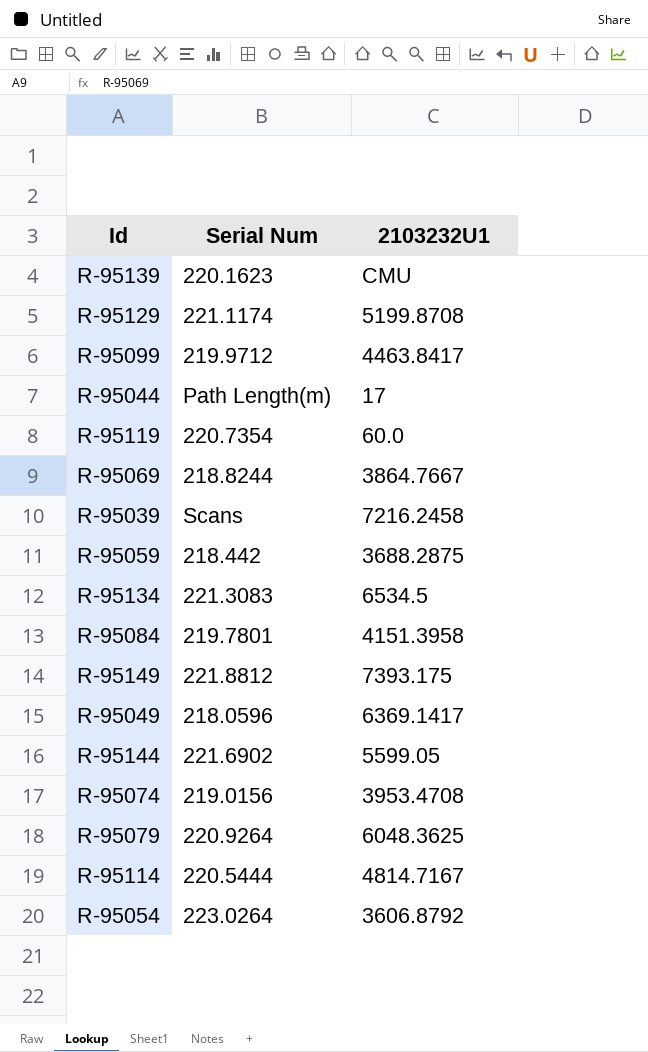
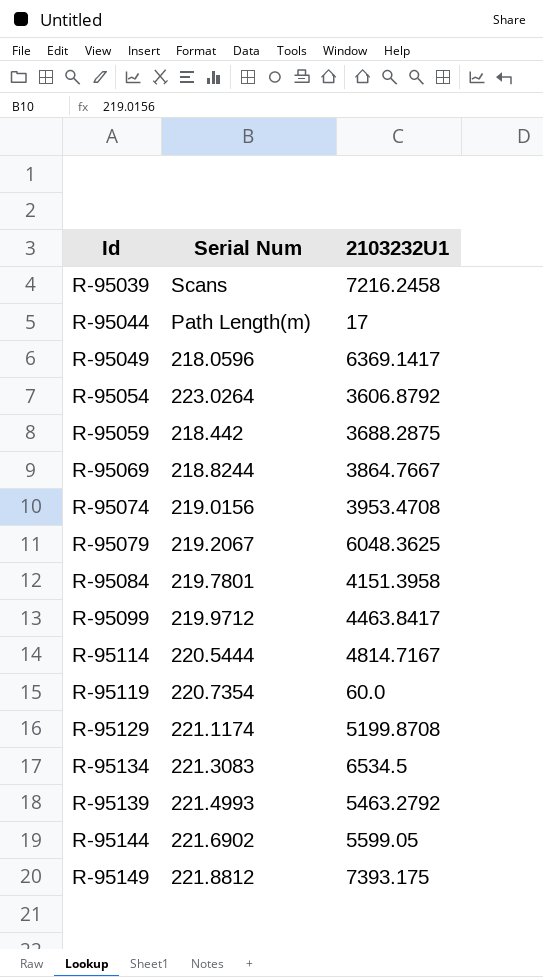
row order: none -> Id ascending
R-95079 | Serial Num: 220.9264 -> 219.2067
R-95139 | Serial Num: 220.1623 -> 221.4993
R-95139 | 2103232U1: CMU -> 5463.2792

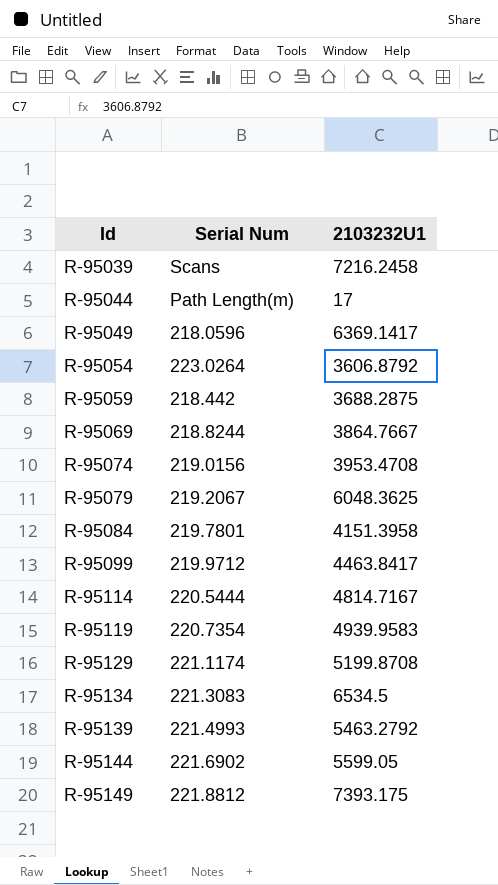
R-95119 | 2103232U1: 60.0 -> 4939.9583

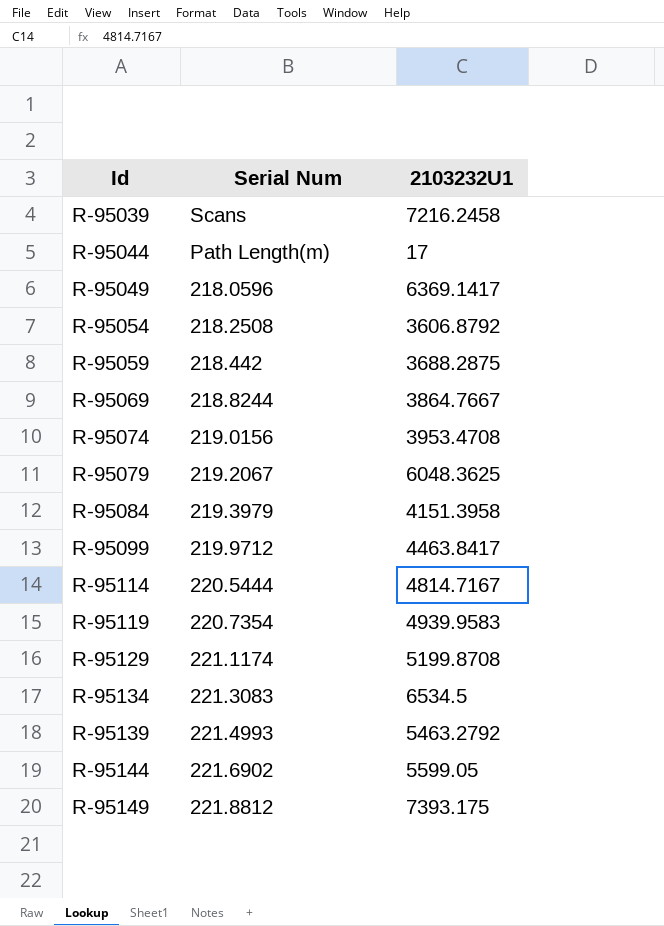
R-95054 | Serial Num: 223.0264 -> 218.2508
R-95084 | Serial Num: 219.7801 -> 219.3979

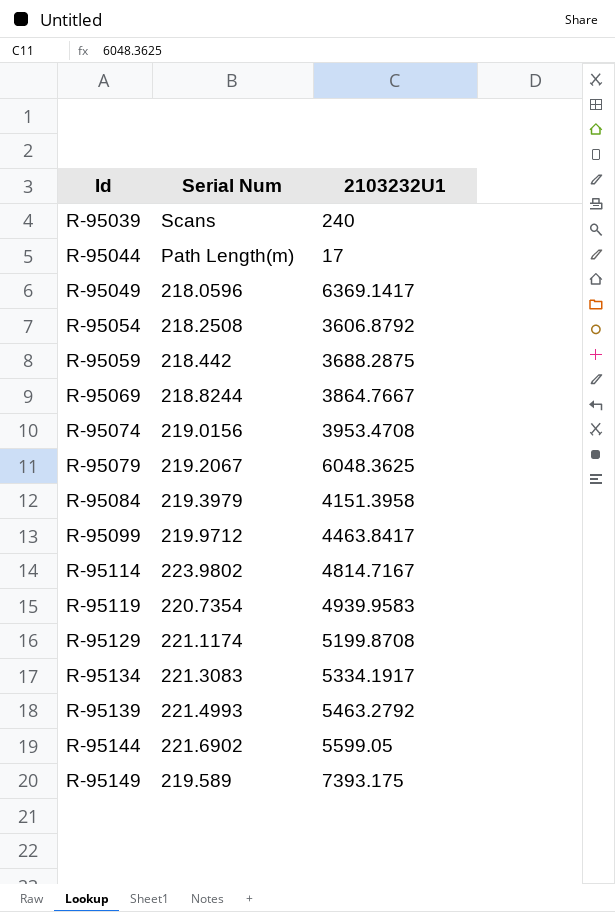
R-95039 | 2103232U1: 7216.2458 -> 240
R-95114 | Serial Num: 220.5444 -> 223.9802
R-95134 | 2103232U1: 6534.5 -> 5334.1917
R-95149 | Serial Num: 221.8812 -> 219.589

